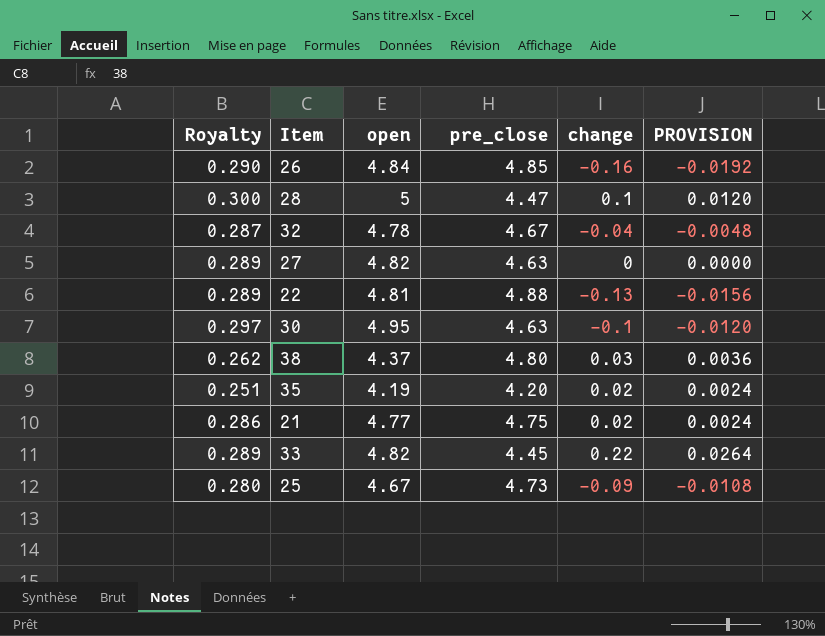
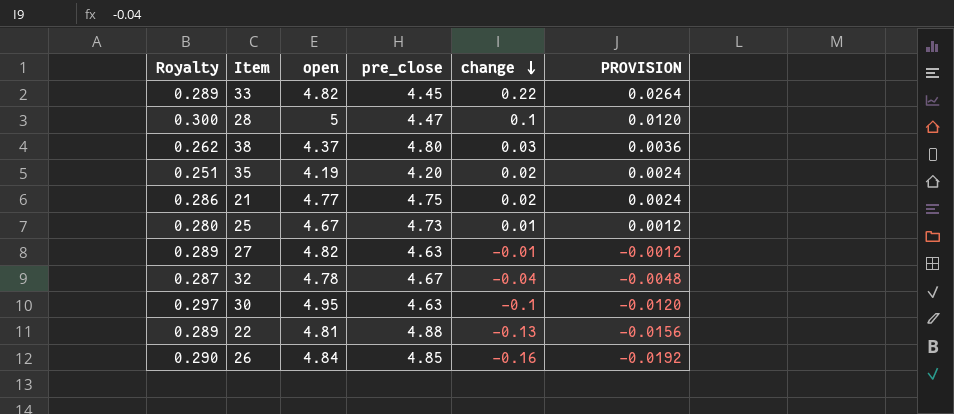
row order: none -> change descending
25 | change: -0.09 -> 0.01
25 | PROVISION: -0.0108 -> 0.0012
27 | change: 0 -> -0.01
27 | PROVISION: 0.0000 -> -0.0012

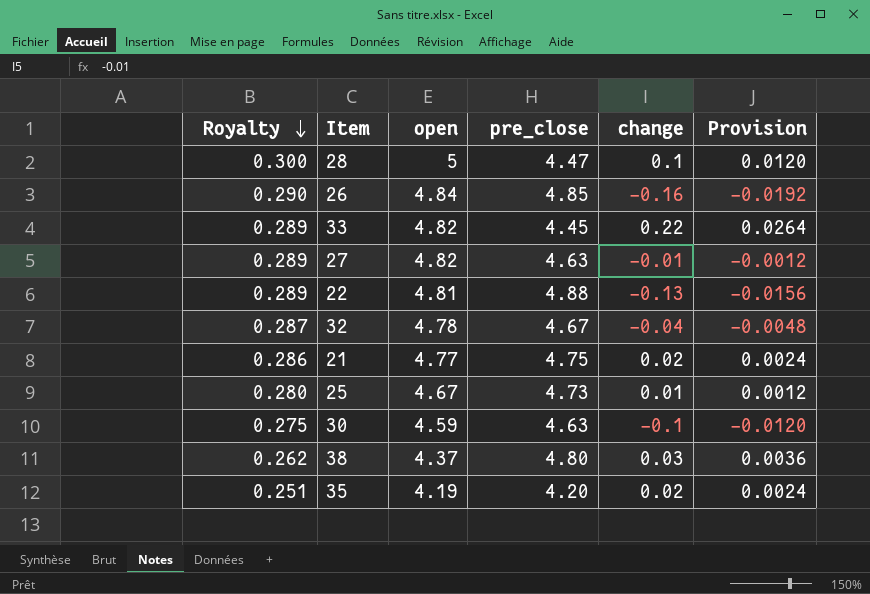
row order: change descending -> Royalty descending
column name: PROVISION -> Provision
30 | Royalty: 0.297 -> 0.275
30 | open: 4.95 -> 4.59

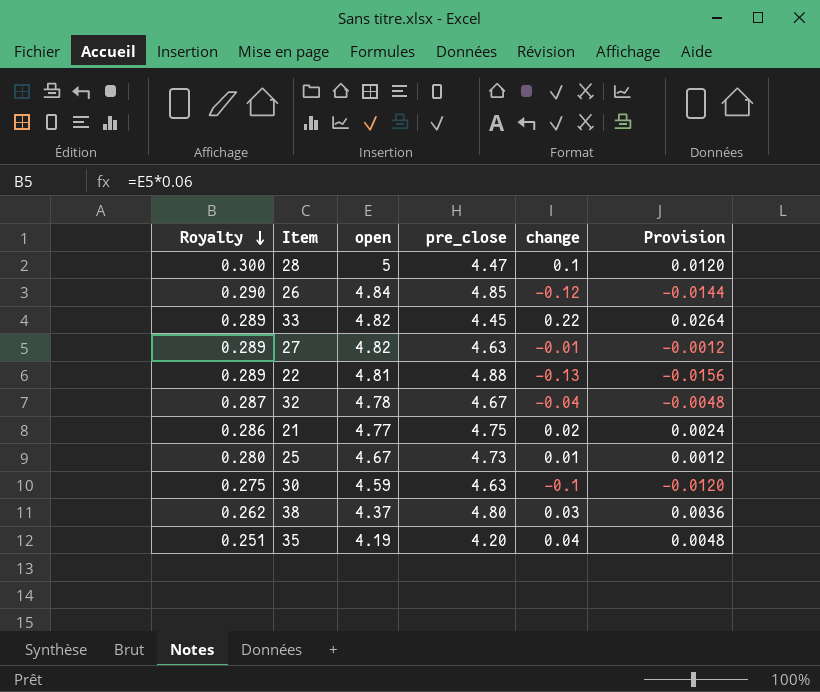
26 | change: -0.16 -> -0.12
26 | Provision: -0.0192 -> -0.0144
35 | change: 0.02 -> 0.04
35 | Provision: 0.0024 -> 0.0048

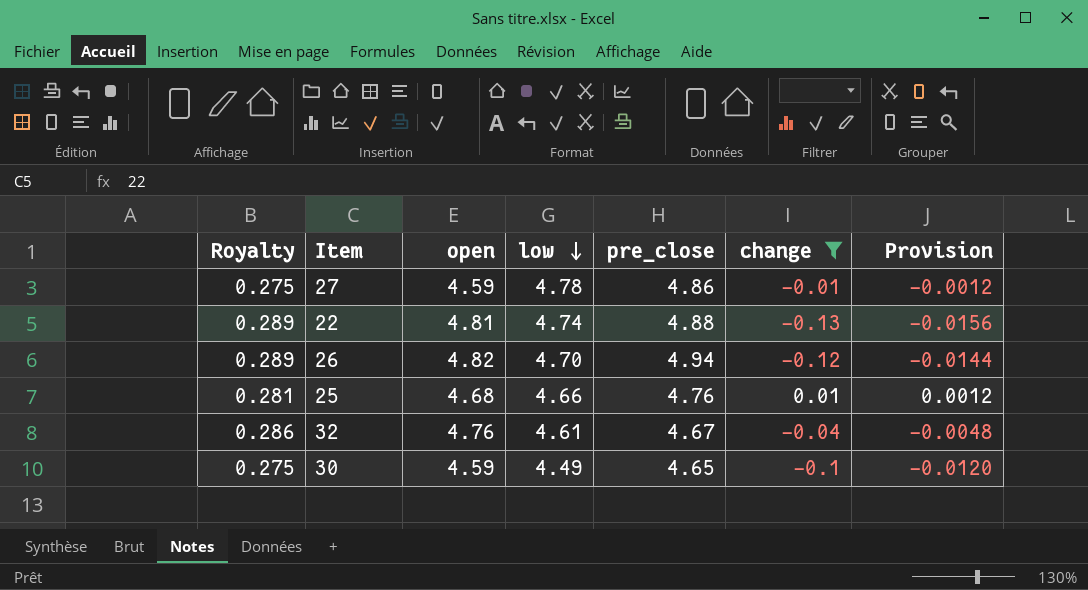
filter: none -> change <= 0.01
row order: Royalty descending -> low descending
column low | position: none -> 4
27 | Royalty: 0.289 -> 0.275
27 | open: 4.82 -> 4.59
27 | pre_close: 4.63 -> 4.86
26 | Royalty: 0.290 -> 0.289
26 | open: 4.84 -> 4.82
26 | pre_close: 4.85 -> 4.94
25 | Royalty: 0.280 -> 0.281
25 | open: 4.67 -> 4.68
25 | pre_close: 4.73 -> 4.76
32 | Royalty: 0.287 -> 0.286
32 | open: 4.78 -> 4.76
30 | pre_close: 4.63 -> 4.65

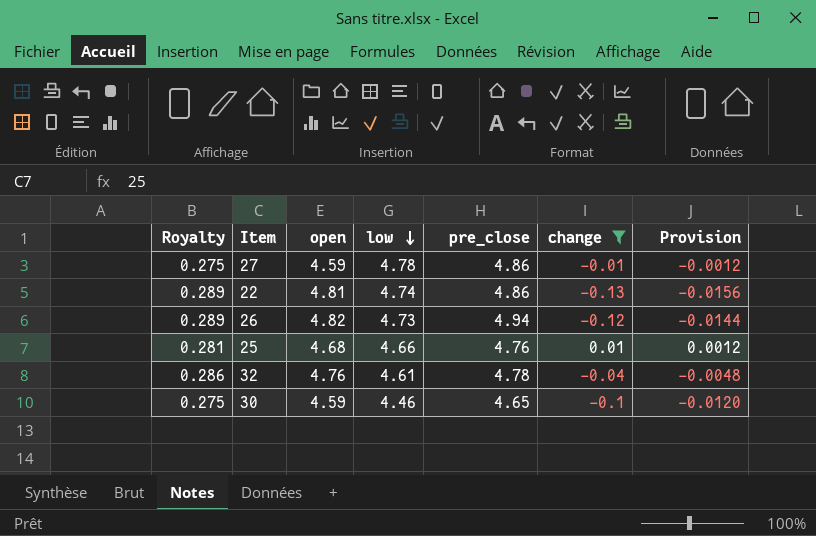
22 | pre_close: 4.88 -> 4.86
26 | low: 4.70 -> 4.73
32 | pre_close: 4.67 -> 4.78
30 | low: 4.49 -> 4.46

